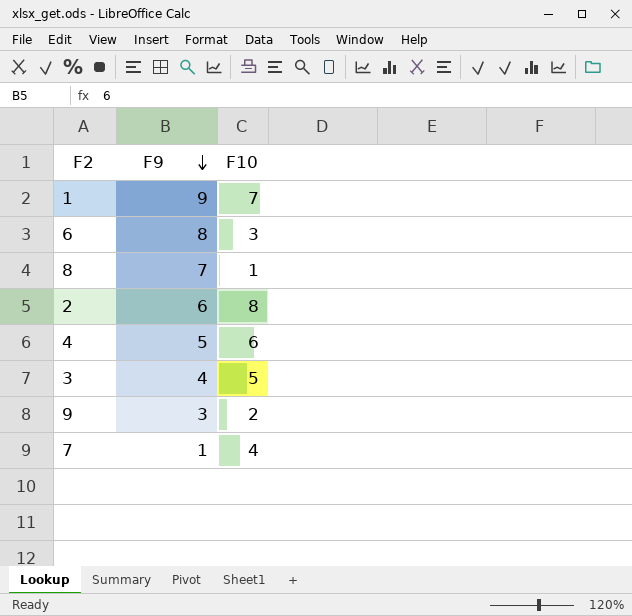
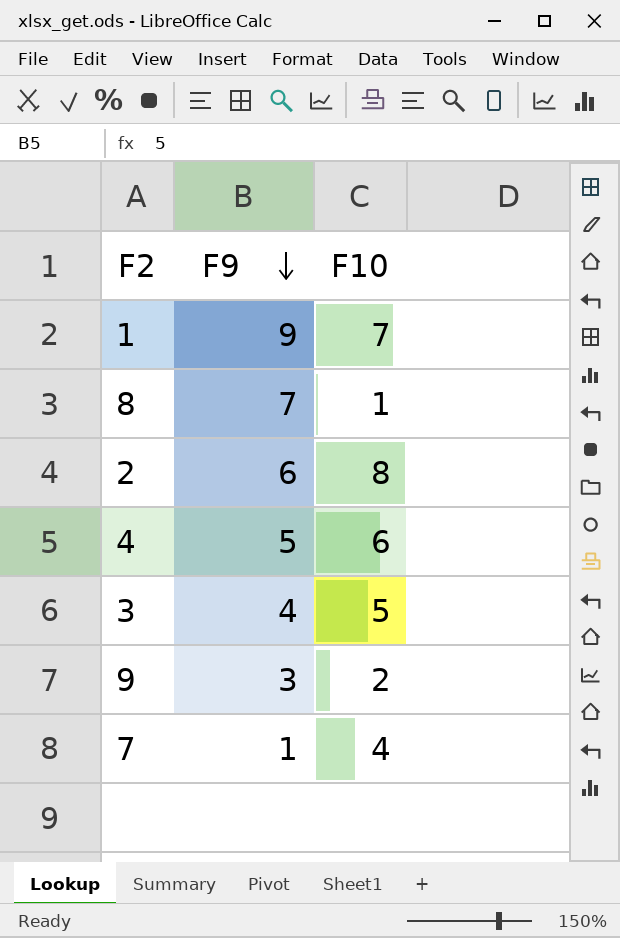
row 6: 8 | 3 -> none

